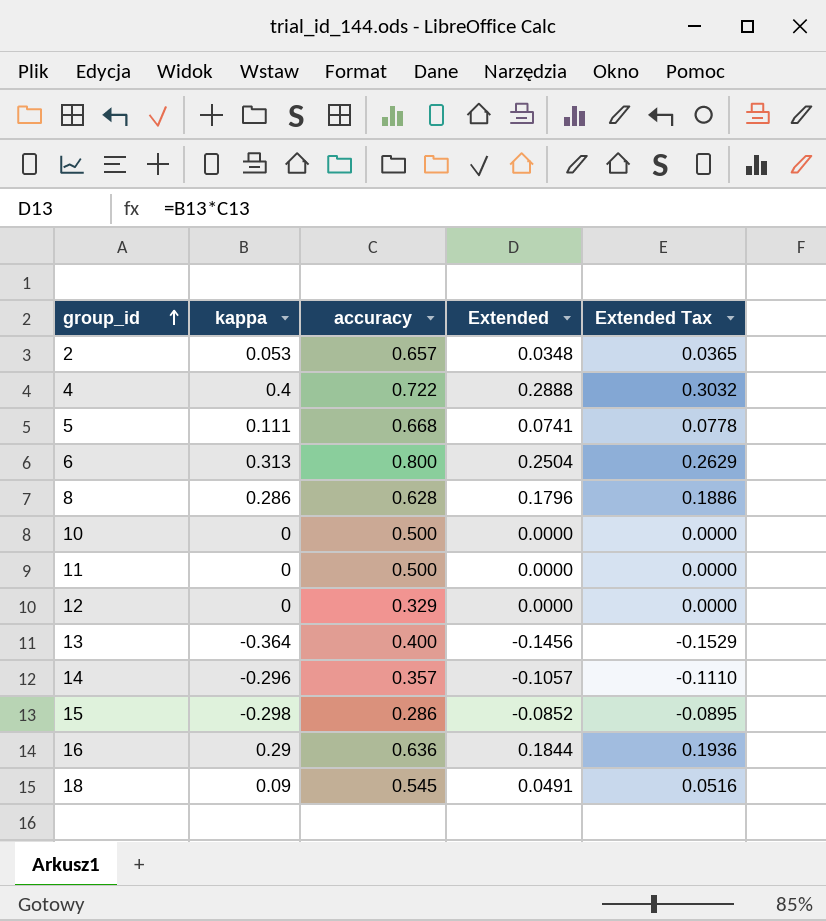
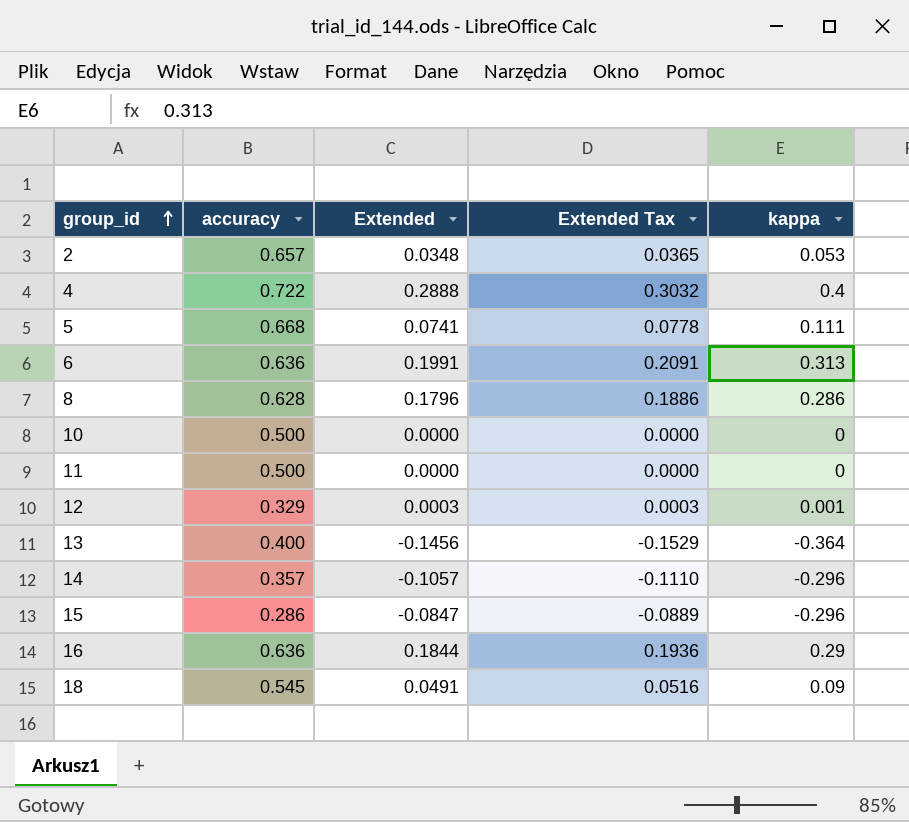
column kappa | position: 2 -> 5
6 | accuracy: 0.800 -> 0.636
6 | Extended: 0.2504 -> 0.1991
6 | Extended Tax: 0.2629 -> 0.2091
12 | Extended: 0.0000 -> 0.0003
12 | Extended Tax: 0.0000 -> 0.0003
12 | kappa: 0 -> 0.001
15 | Extended: -0.0852 -> -0.0847
15 | Extended Tax: -0.0895 -> -0.0889
15 | kappa: -0.298 -> -0.296

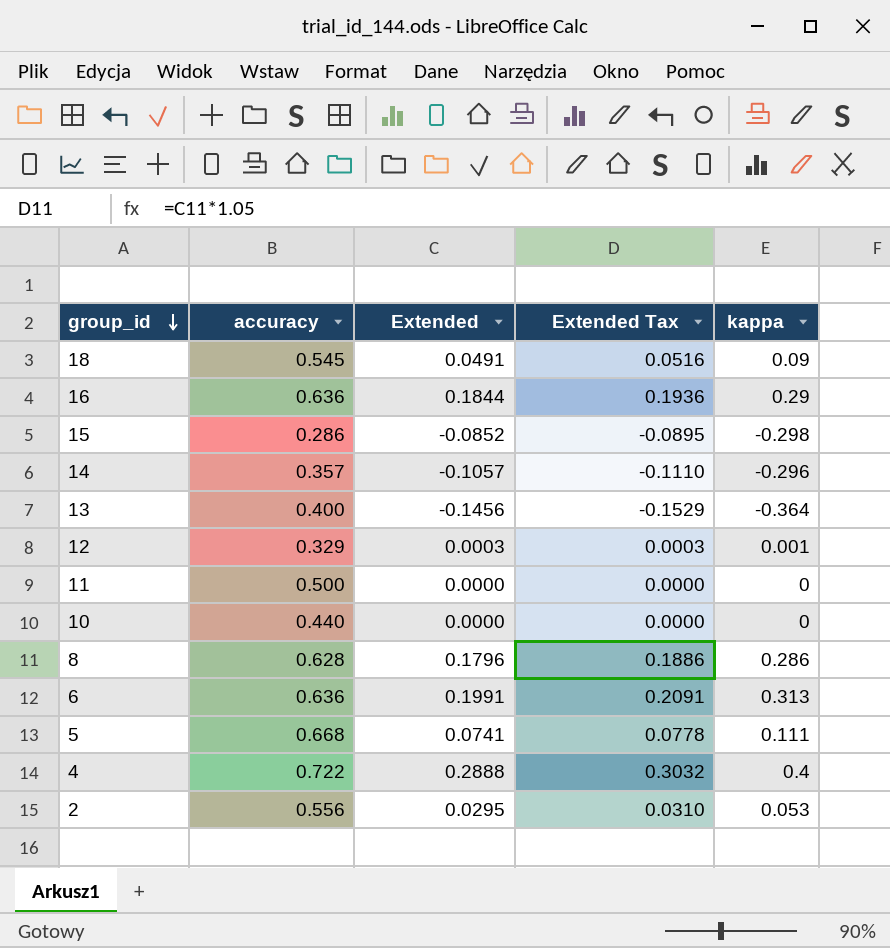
row order: group_id ascending -> group_id descending
15 | Extended: -0.0847 -> -0.0852
15 | Extended Tax: -0.0889 -> -0.0895
15 | kappa: -0.296 -> -0.298
10 | accuracy: 0.500 -> 0.440
2 | accuracy: 0.657 -> 0.556
2 | Extended: 0.0348 -> 0.0295
2 | Extended Tax: 0.0365 -> 0.0310

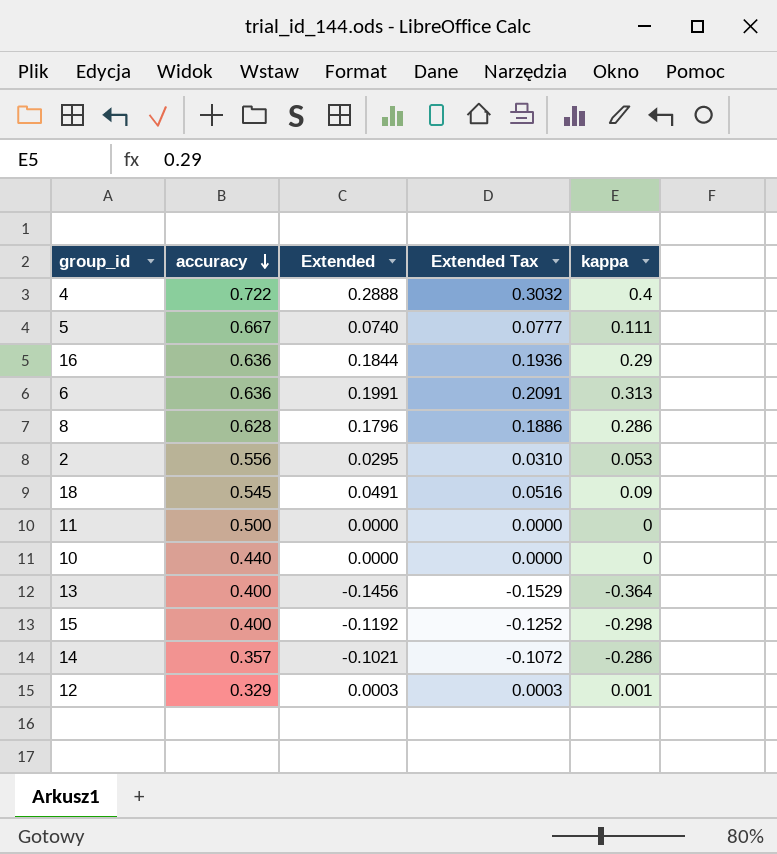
row order: group_id descending -> accuracy descending
5 | accuracy: 0.668 -> 0.667
5 | Extended: 0.0741 -> 0.0740
5 | Extended Tax: 0.0778 -> 0.0777
15 | accuracy: 0.286 -> 0.400
15 | Extended: -0.0852 -> -0.1192
15 | Extended Tax: -0.0895 -> -0.1252
14 | Extended: -0.1057 -> -0.1021
14 | Extended Tax: -0.1110 -> -0.1072
14 | kappa: -0.296 -> -0.286

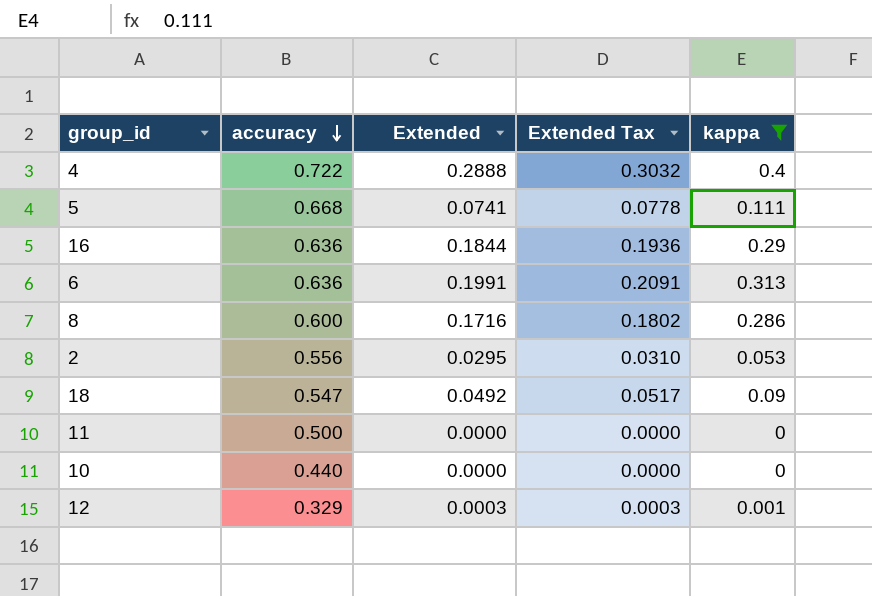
filter: none -> kappa >= 0
5 | accuracy: 0.667 -> 0.668
5 | Extended: 0.0740 -> 0.0741
5 | Extended Tax: 0.0777 -> 0.0778
8 | accuracy: 0.628 -> 0.600
8 | Extended: 0.1796 -> 0.1716
8 | Extended Tax: 0.1886 -> 0.1802
18 | accuracy: 0.545 -> 0.547
18 | Extended: 0.0491 -> 0.0492
18 | Extended Tax: 0.0516 -> 0.0517

